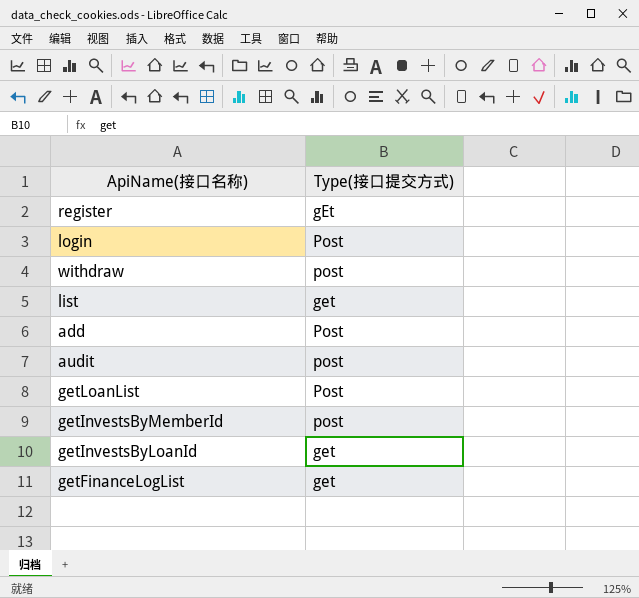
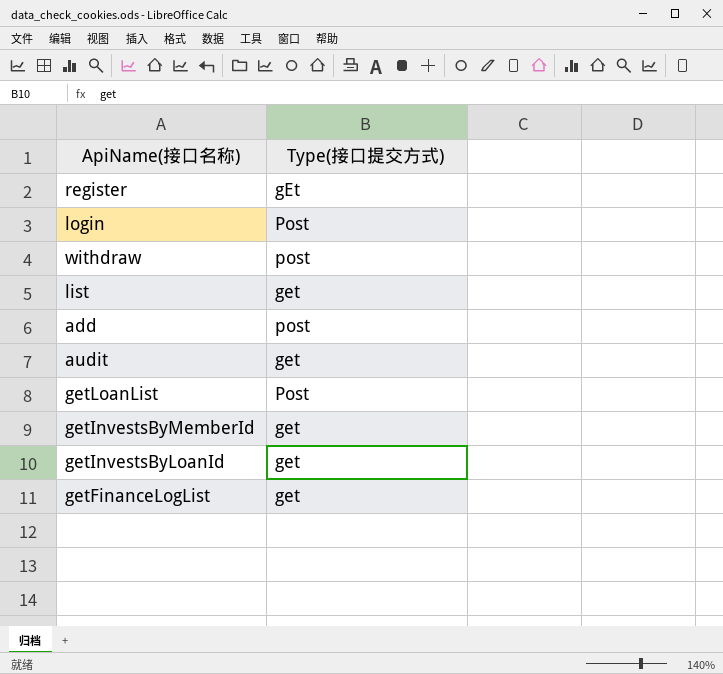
add | Type(接口提交方式): Post -> post
audit | Type(接口提交方式): post -> get
getInvestsByMemberId | Type(接口提交方式): post -> get

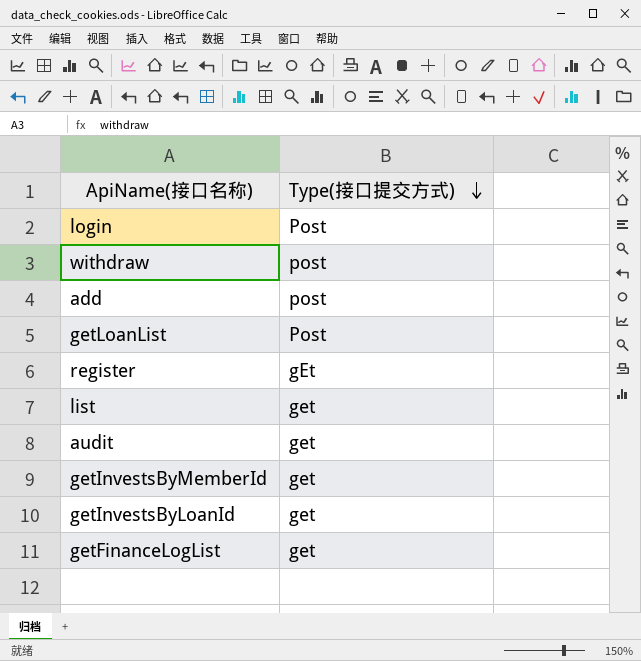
row order: none -> Type(接口提交方式) descending

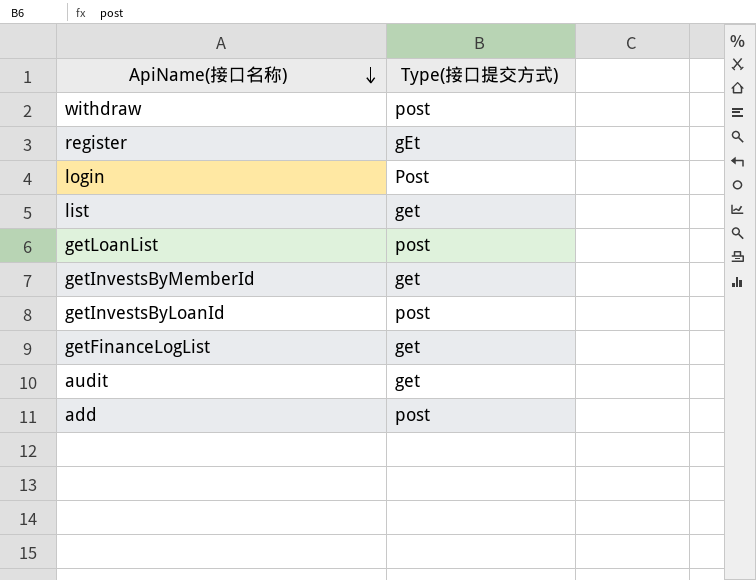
row order: Type(接口提交方式) descending -> ApiName(接口名称) descending
getLoanList | Type(接口提交方式): Post -> post
getInvestsByLoanId | Type(接口提交方式): get -> post

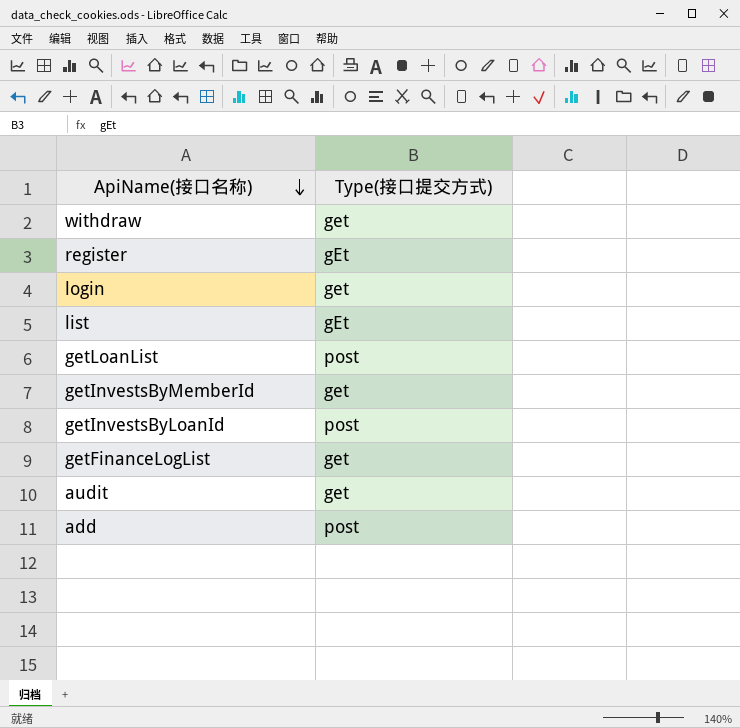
withdraw | Type(接口提交方式): post -> get
login | Type(接口提交方式): Post -> get
list | Type(接口提交方式): get -> gEt

